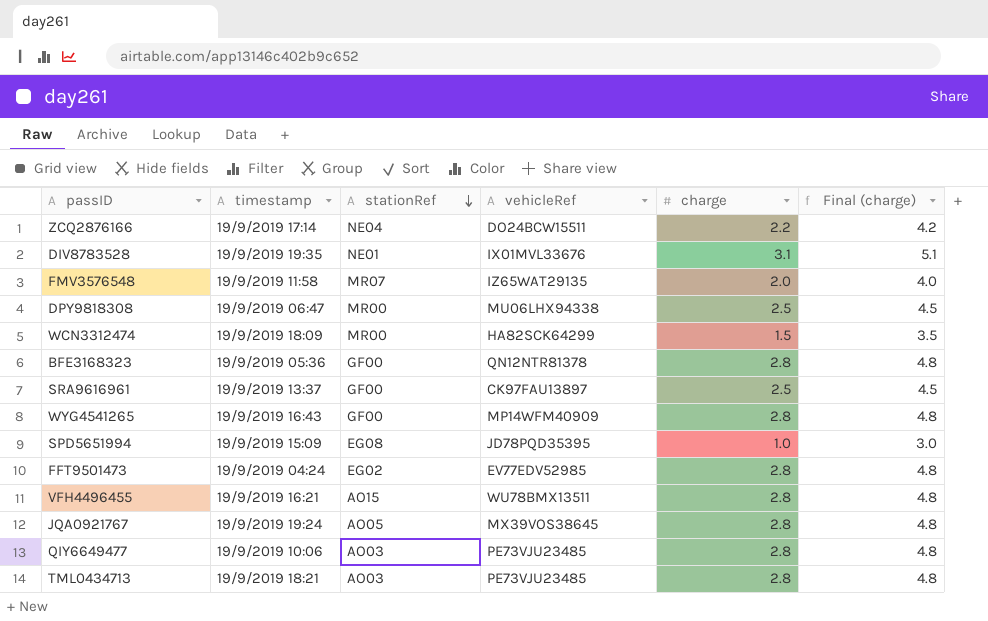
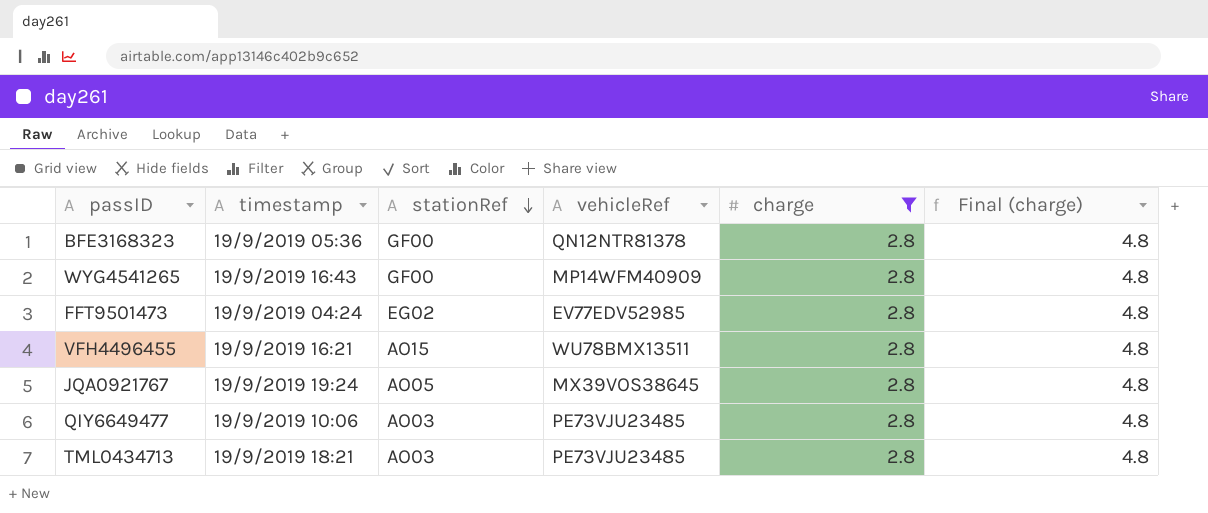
filter: none -> charge = 2.8

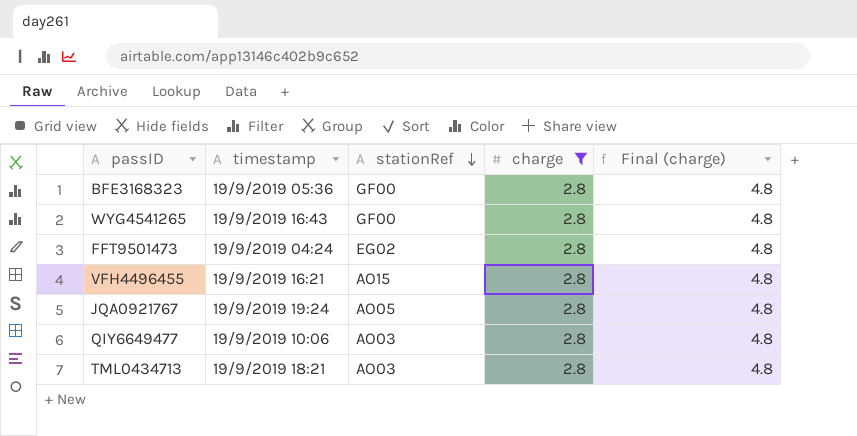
column vehicleRef | position: 4 -> none

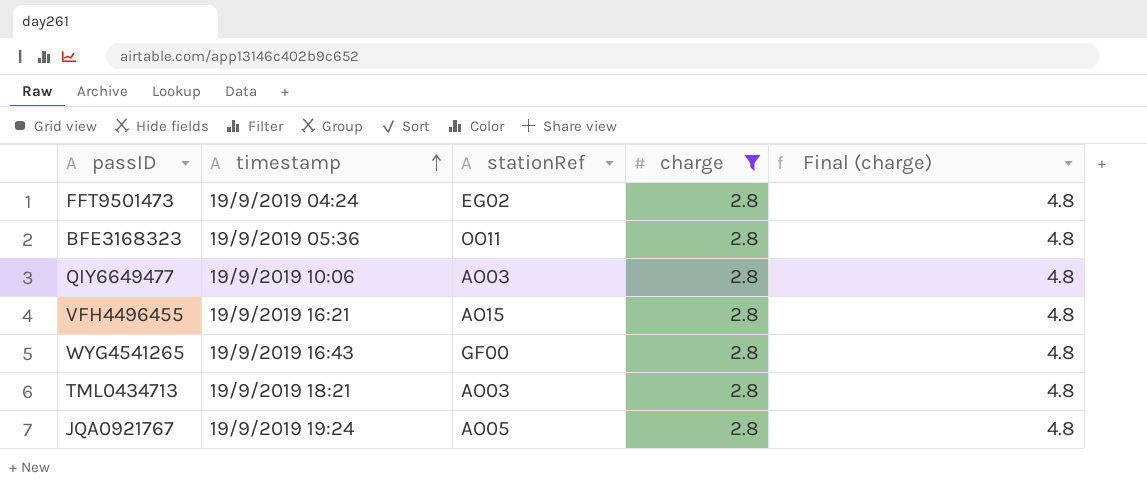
row order: stationRef descending -> timestamp ascending
BFE3168323 | stationRef: GF00 -> OO11

